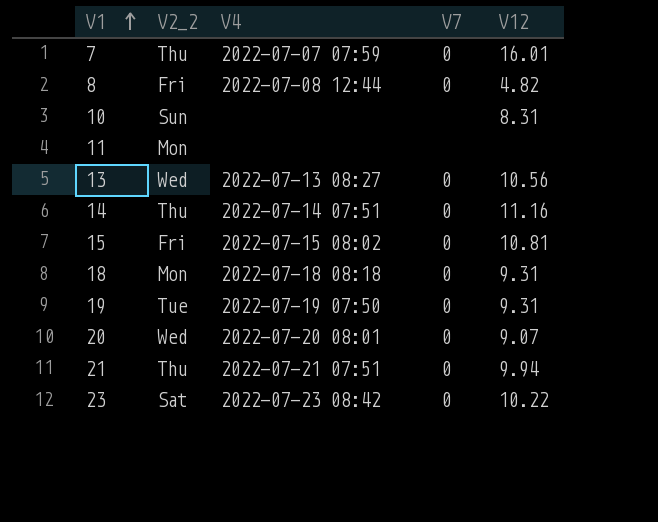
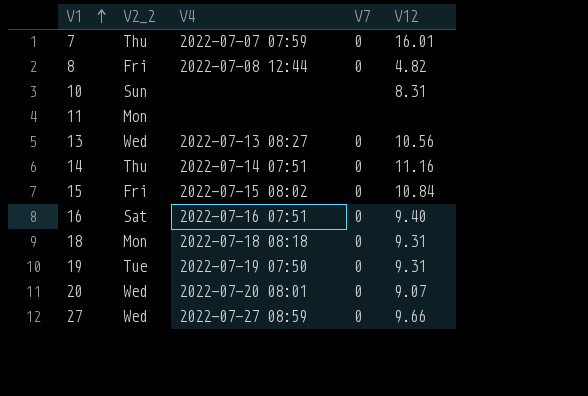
row 21: Thu | 2022-07-21 07:51 | 0 | 9.94 -> none
row 23: Sat | 2022-07-23 08:42 | 0 | 10.22 -> none
15 | V12: 10.81 -> 10.84
row 16: none -> Sat | 2022-07-16 07:51 | 0 | 9.40
row 27: none -> Wed | 2022-07-27 08:59 | 0 | 9.66

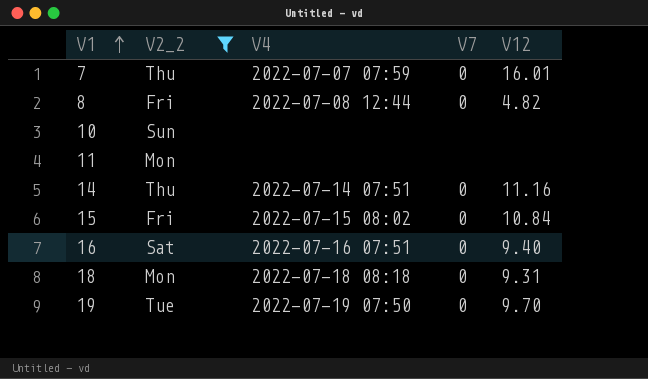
filter: none -> V2_2 != Wed
10 | V12: 8.31 -> none
19 | V12: 9.31 -> 9.70

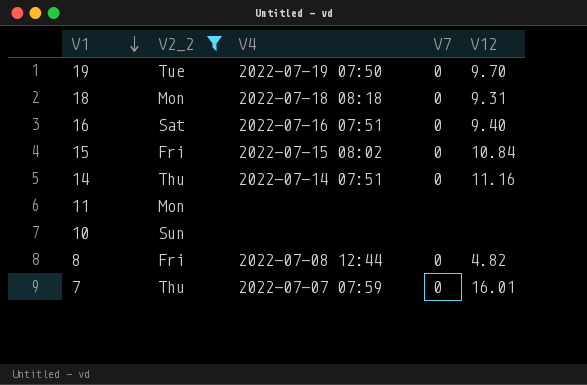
row order: V1 ascending -> V1 descending

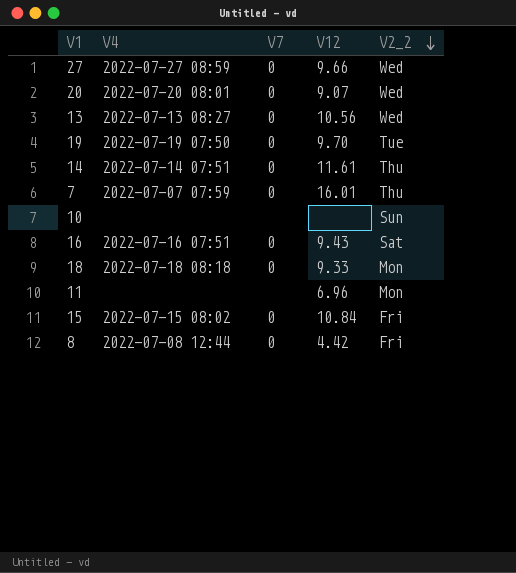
filter: V2_2 != Wed -> none
row order: V1 descending -> V2_2 descending
column V2_2 | position: 2 -> 5
14 | V12: 11.16 -> 11.61
16 | V12: 9.40 -> 9.43
18 | V12: 9.31 -> 9.33
11 | V12: none -> 6.96
8 | V12: 4.82 -> 4.42

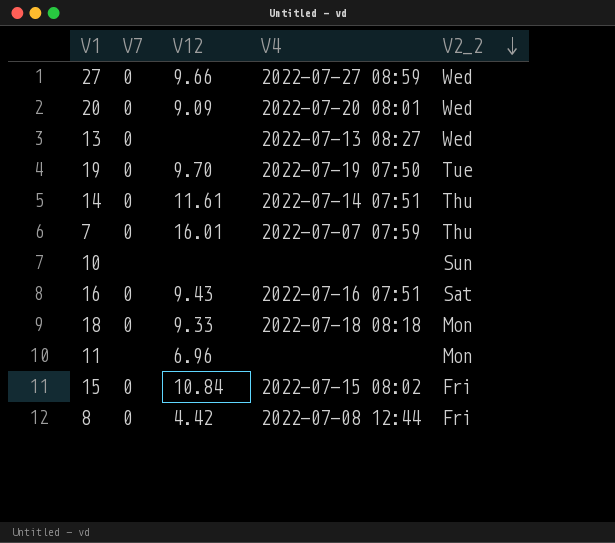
column V4 | position: 2 -> 4
20 | V12: 9.07 -> 9.09
13 | V12: 10.56 -> none

